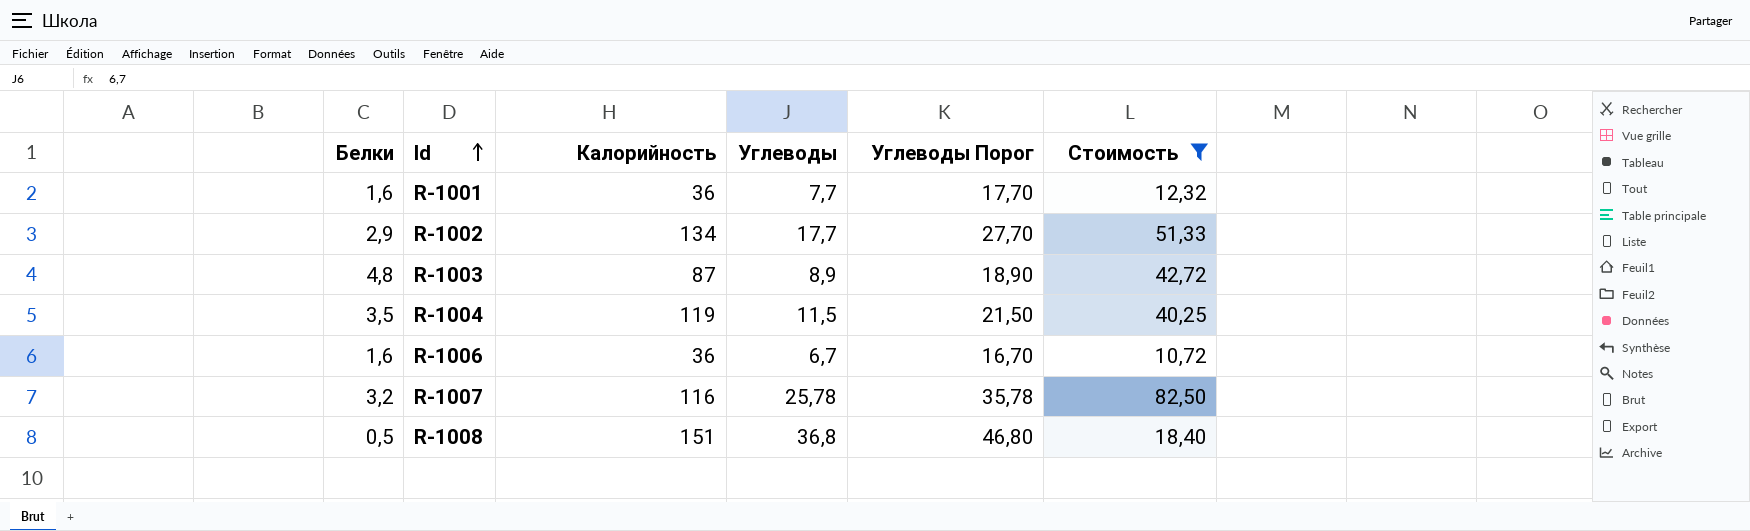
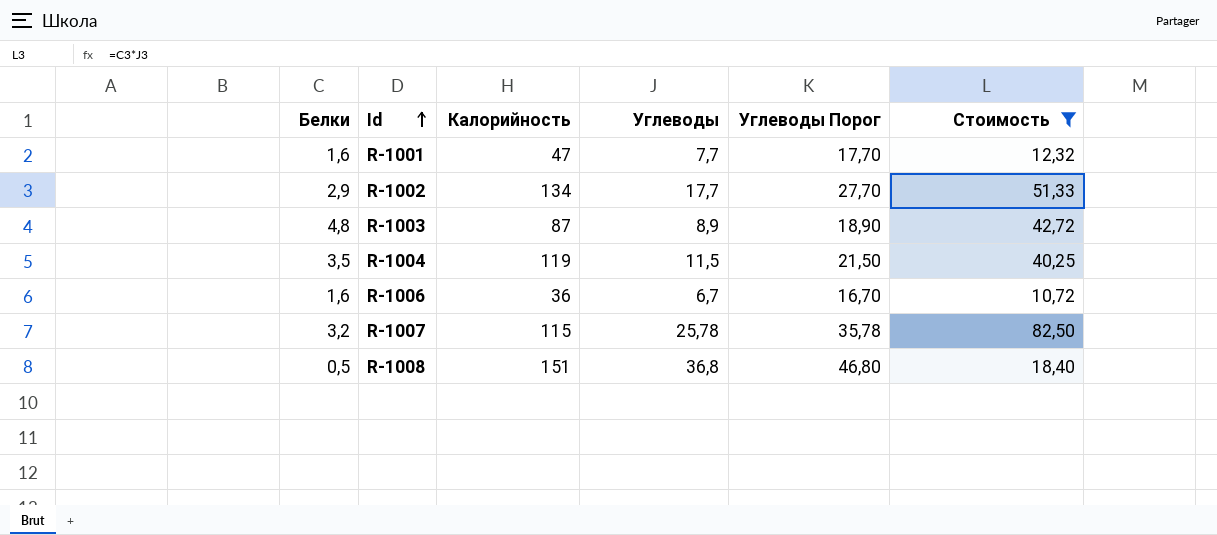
R-1001 | Калорийность: 36 -> 47
R-1007 | Калорийность: 116 -> 115

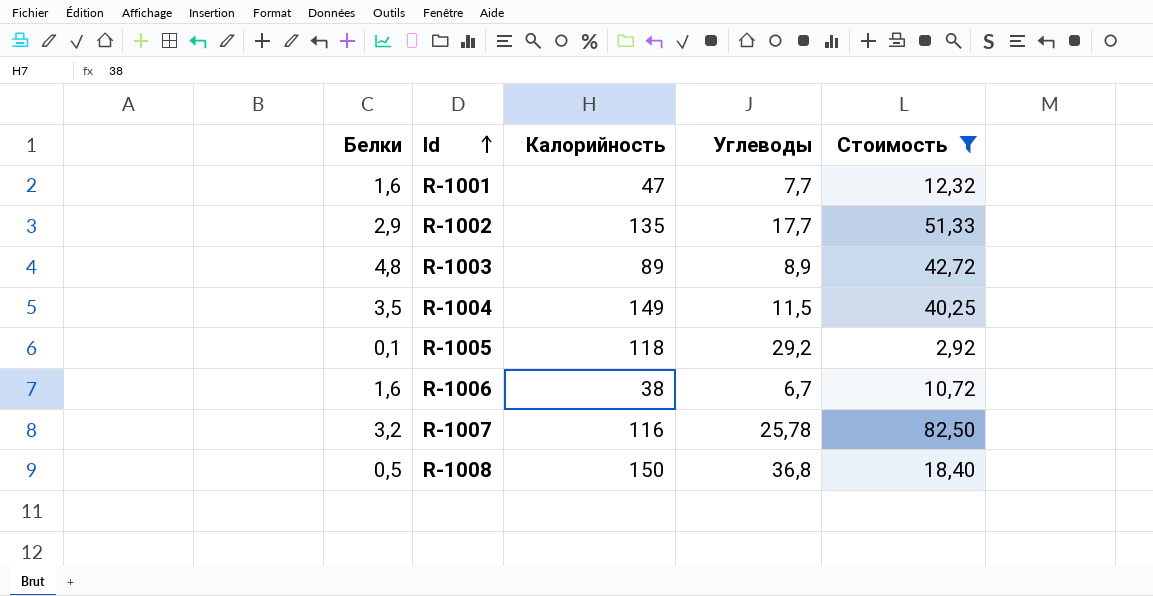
column Углеводы Порог | formula: [Углеводы] + 10 -> none
R-1002 | Калорийность: 134 -> 135
R-1003 | Калорийность: 87 -> 89
R-1004 | Калорийность: 119 -> 149
row R-1005: none -> 0,1 | 118 | 29,2 | 2,92
R-1006 | Калорийность: 36 -> 38
R-1007 | Калорийность: 115 -> 116
R-1008 | Калорийность: 151 -> 150

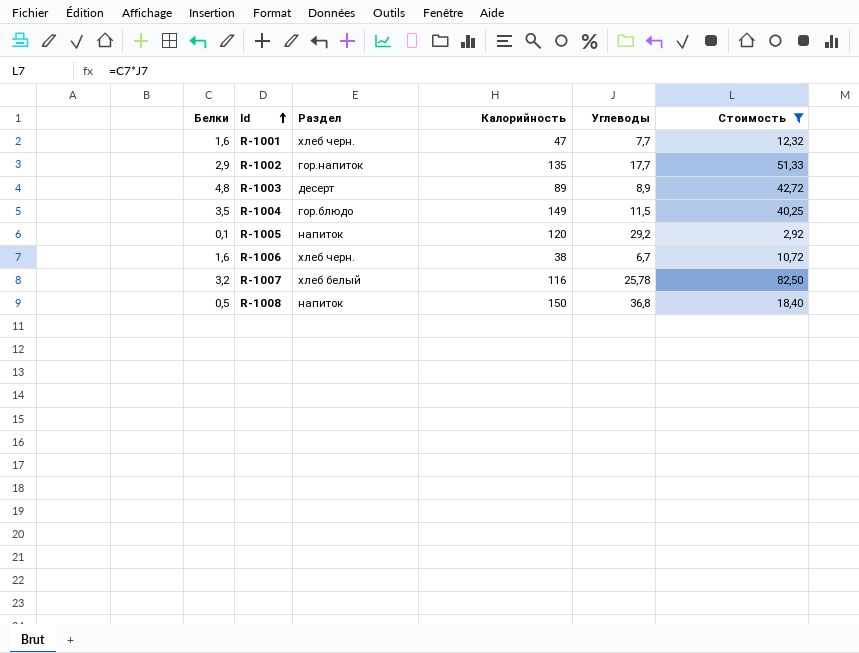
column Раздел | position: none -> 3
R-1005 | Калорийность: 118 -> 120

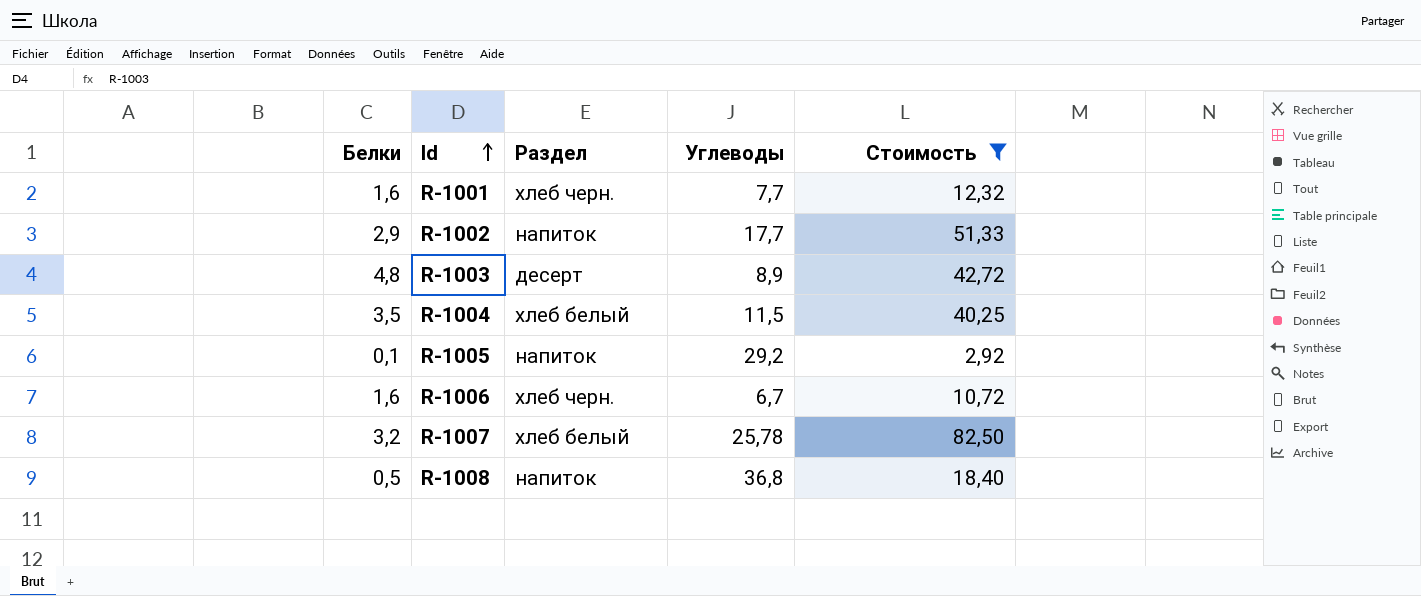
column Калорийность | position: 4 -> none
R-1002 | Раздел: гор.напиток -> напиток
R-1004 | Раздел: гор.блюдо -> хлеб белый

